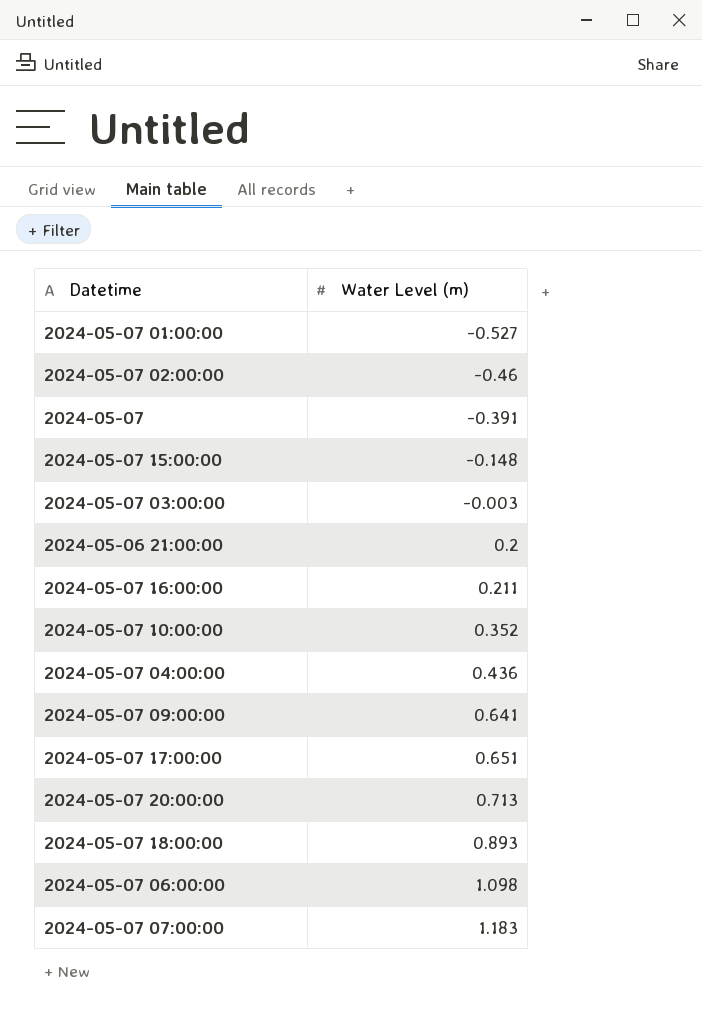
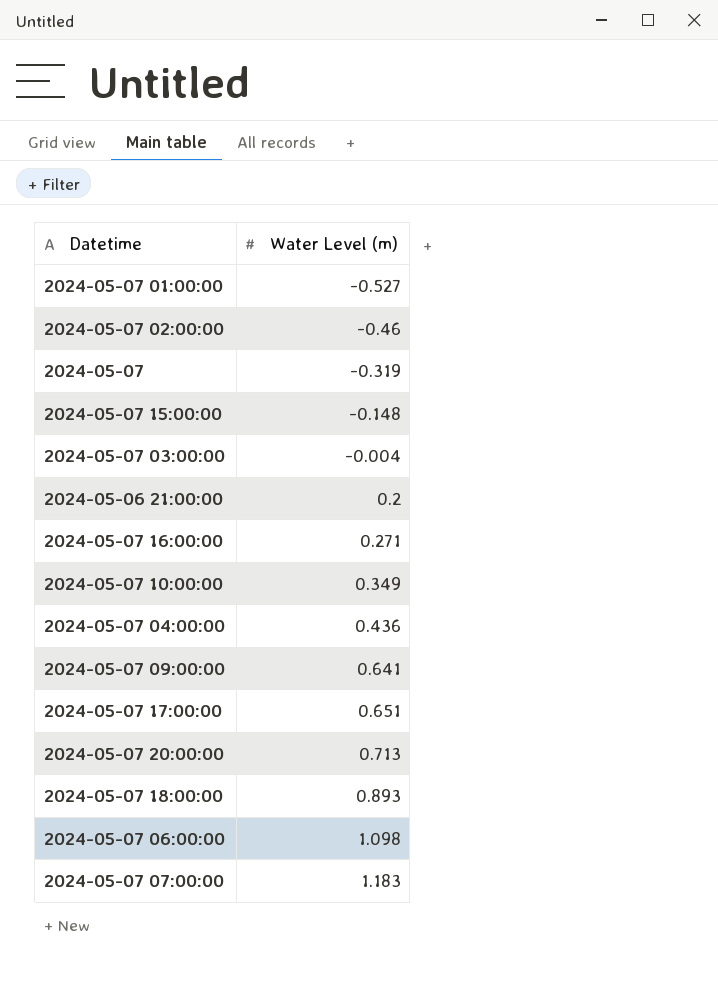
2024-05-07 | Water Level (m): -0.391 -> -0.319
2024-05-07 03:00:00 | Water Level (m): -0.003 -> -0.004
2024-05-07 16:00:00 | Water Level (m): 0.211 -> 0.271
2024-05-07 10:00:00 | Water Level (m): 0.352 -> 0.349

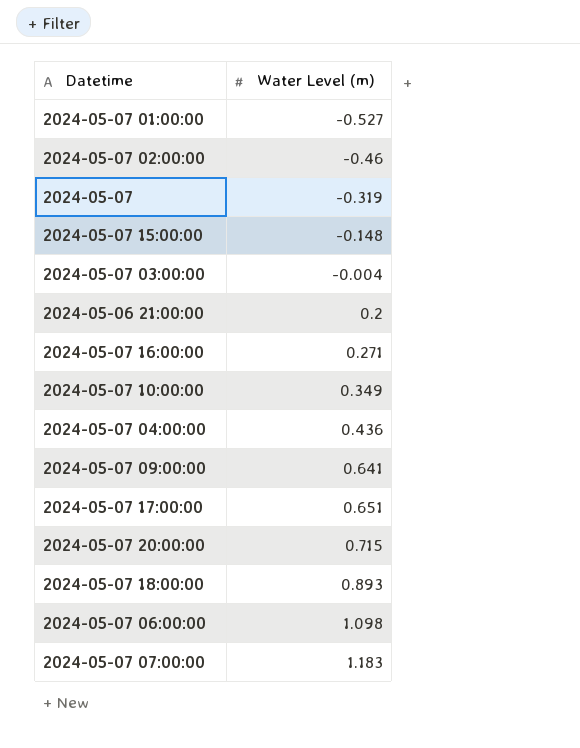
2024-05-07 20:00:00 | Water Level (m): 0.713 -> 0.715

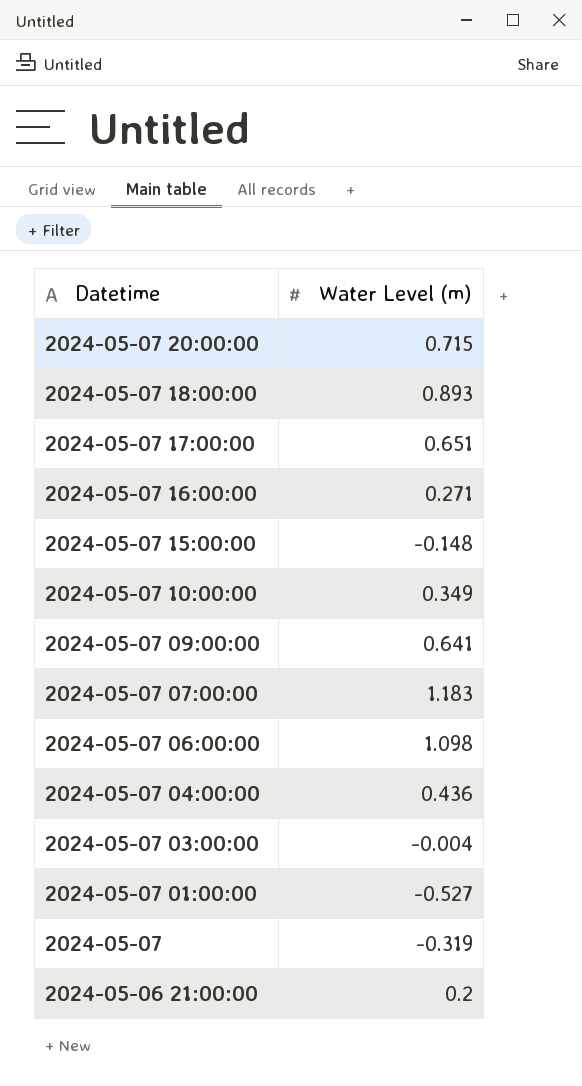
row order: Water Level (m) ascending -> Datetime descending
row 2024-05-07 02:00:00: -0.46 -> none

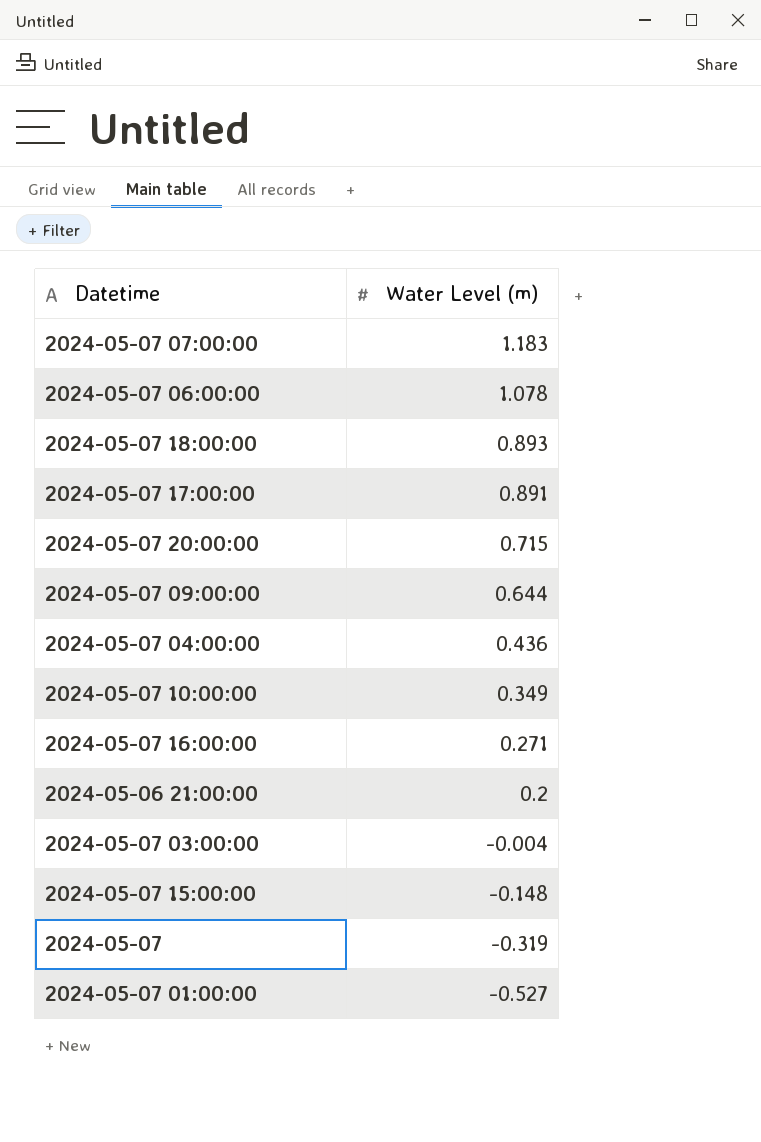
row order: Datetime descending -> Water Level (m) descending
2024-05-07 06:00:00 | Water Level (m): 1.098 -> 1.078
2024-05-07 17:00:00 | Water Level (m): 0.651 -> 0.891
2024-05-07 09:00:00 | Water Level (m): 0.641 -> 0.644

